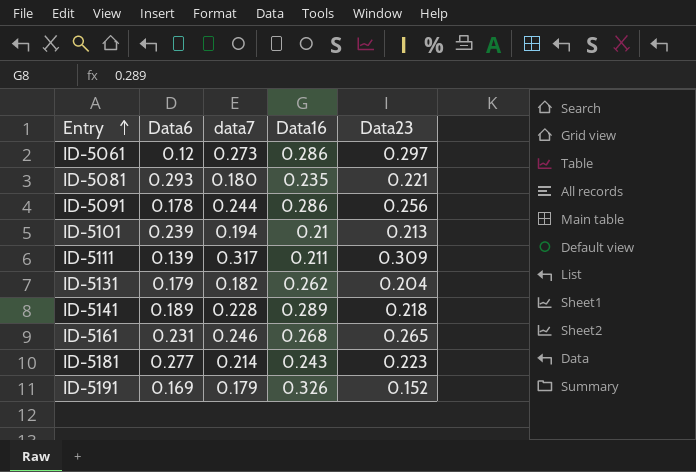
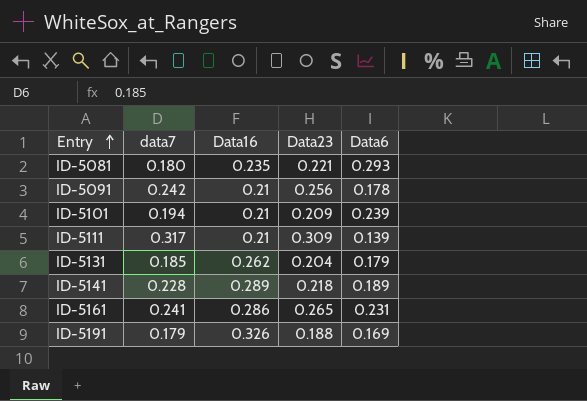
column Data6 | position: 2 -> 5
row ID-5061: 0.12 | 0.273 | 0.286 | 0.297 -> none
row ID-5181: 0.277 | 0.214 | 0.243 | 0.223 -> none
ID-5091 | data7: 0.244 -> 0.242
ID-5091 | Data16: 0.286 -> 0.21
ID-5101 | Data23: 0.213 -> 0.209
ID-5111 | Data16: 0.211 -> 0.21
ID-5131 | data7: 0.182 -> 0.185
ID-5161 | data7: 0.246 -> 0.241
ID-5161 | Data16: 0.268 -> 0.286
ID-5191 | Data23: 0.152 -> 0.188

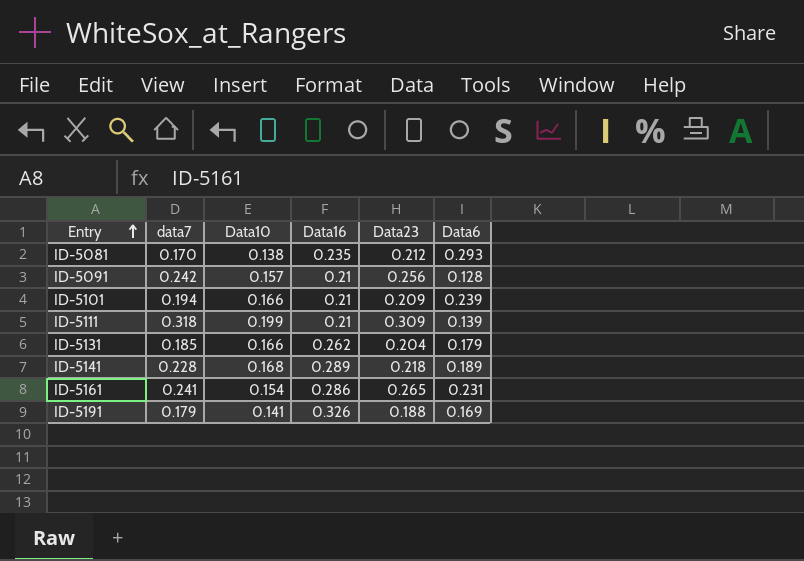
column Data10 | position: none -> 3
ID-5081 | data7: 0.180 -> 0.170
ID-5081 | Data23: 0.221 -> 0.212
ID-5091 | Data6: 0.178 -> 0.128
ID-5111 | data7: 0.317 -> 0.318

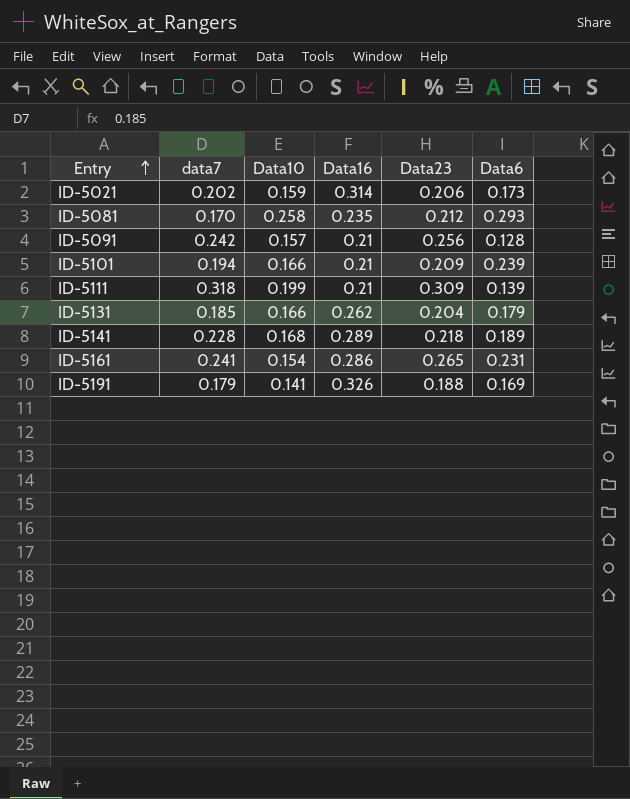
row ID-5021: none -> 0.202 | 0.159 | 0.314 | 0.206 | 0.173
ID-5081 | Data10: 0.138 -> 0.258

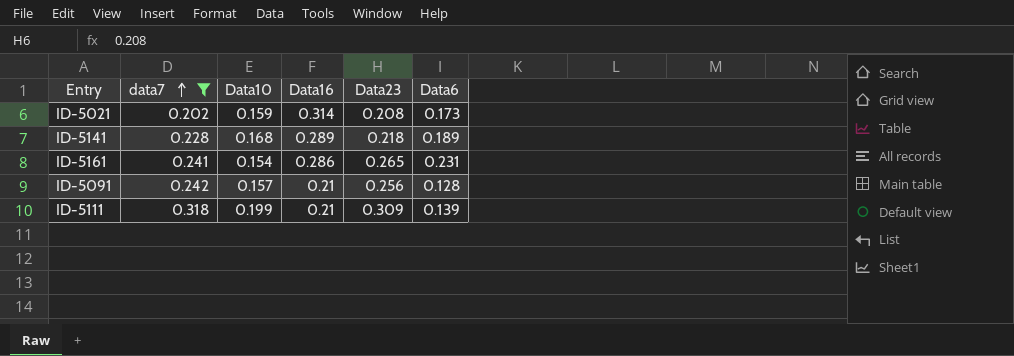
filter: none -> data7 >= 0.202
row order: Entry ascending -> data7 ascending
ID-5021 | Data23: 0.206 -> 0.208

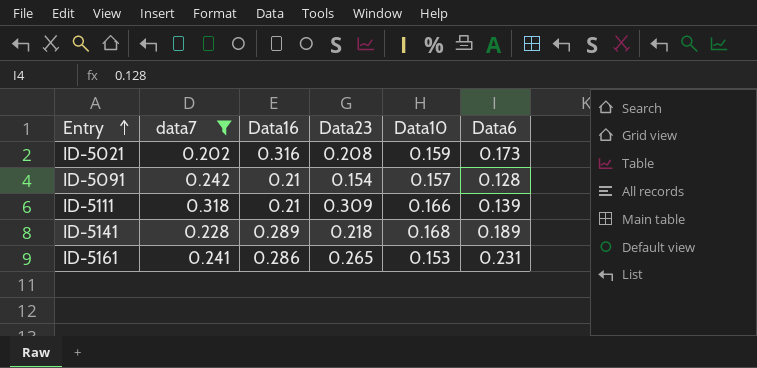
row order: data7 ascending -> Entry ascending
column Data10 | position: 3 -> 5
ID-5021 | Data16: 0.314 -> 0.316
ID-5091 | Data23: 0.256 -> 0.154
ID-5111 | Data10: 0.199 -> 0.166
ID-5161 | Data10: 0.154 -> 0.153

